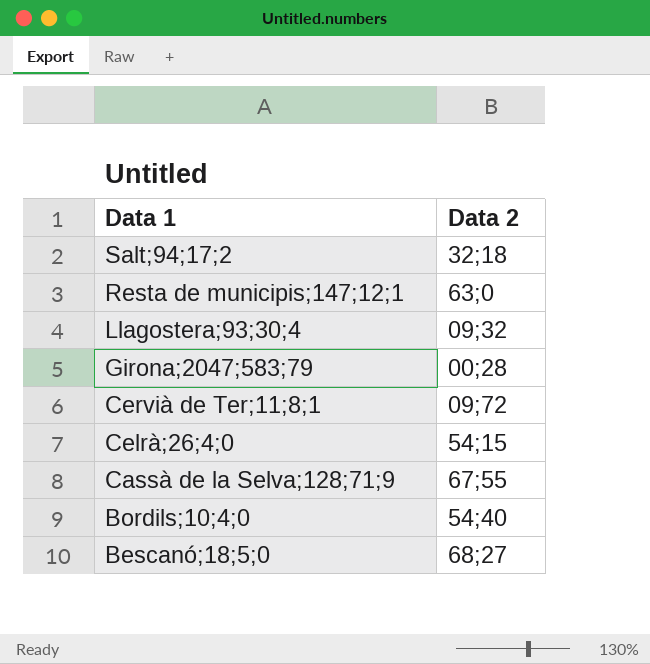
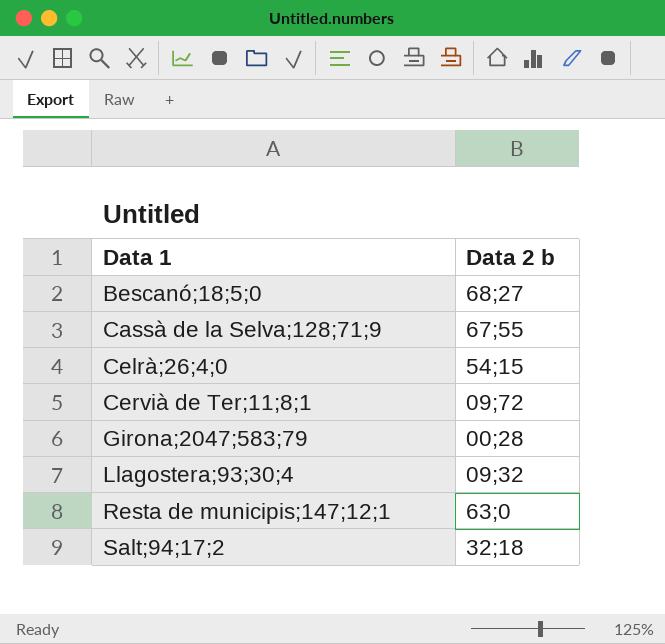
row order: Data 1 descending -> Data 1 ascending
column name: Data 2 -> Data 2 b
row Bordils;10;4;0: 54;40 -> none

